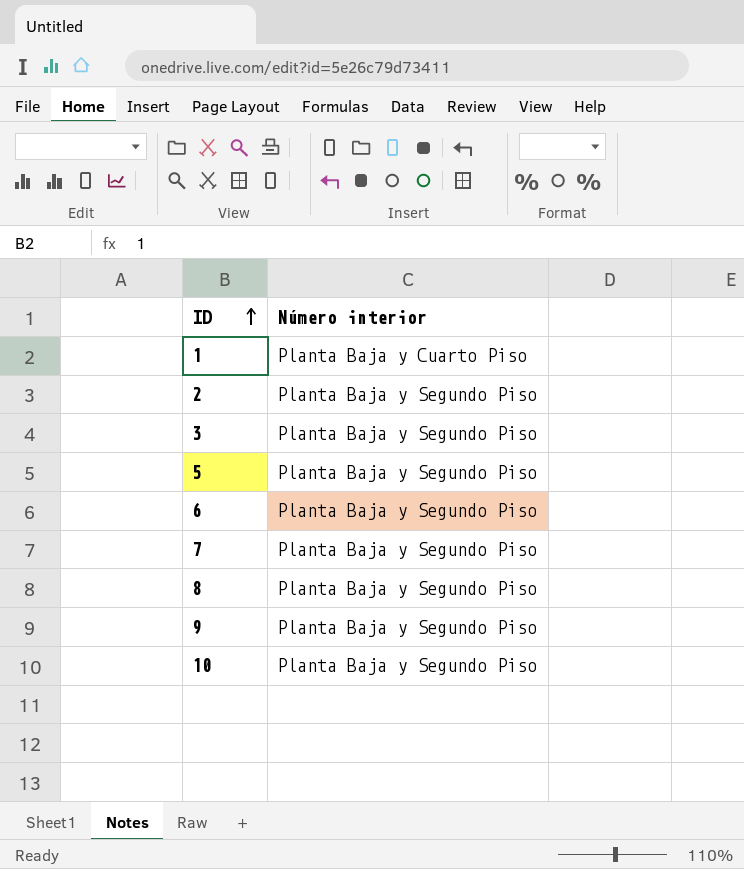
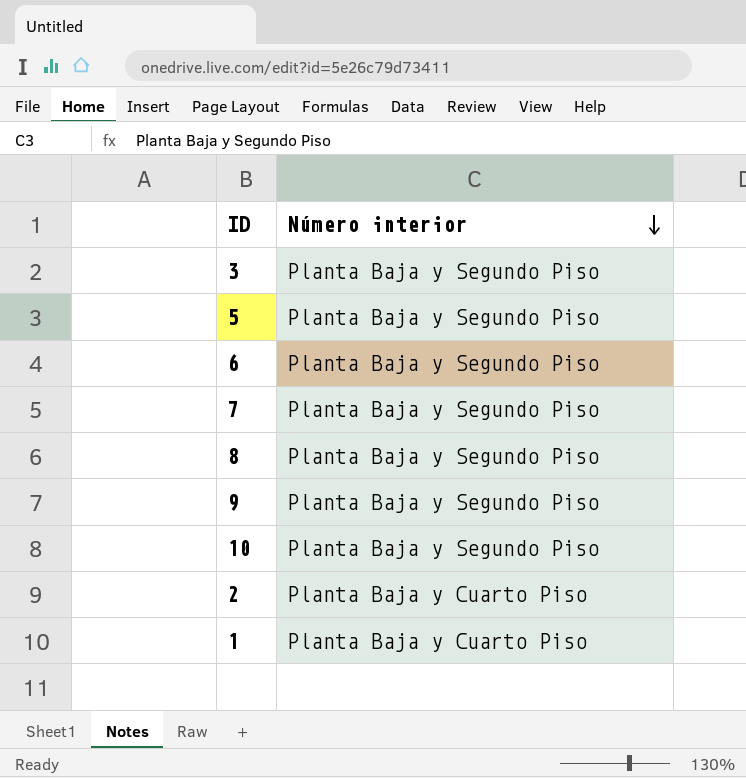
row order: ID ascending -> Número interior descending
2 | Número interior: Planta Baja y Segundo Piso -> Planta Baja y Cuarto Piso

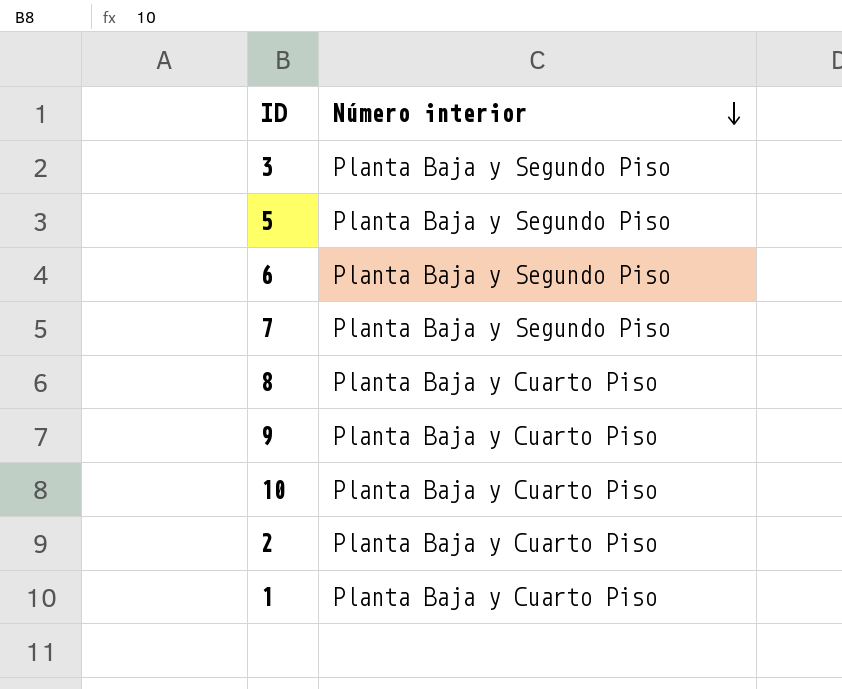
8 | Número interior: Planta Baja y Segundo Piso -> Planta Baja y Cuarto Piso
9 | Número interior: Planta Baja y Segundo Piso -> Planta Baja y Cuarto Piso
10 | Número interior: Planta Baja y Segundo Piso -> Planta Baja y Cuarto Piso

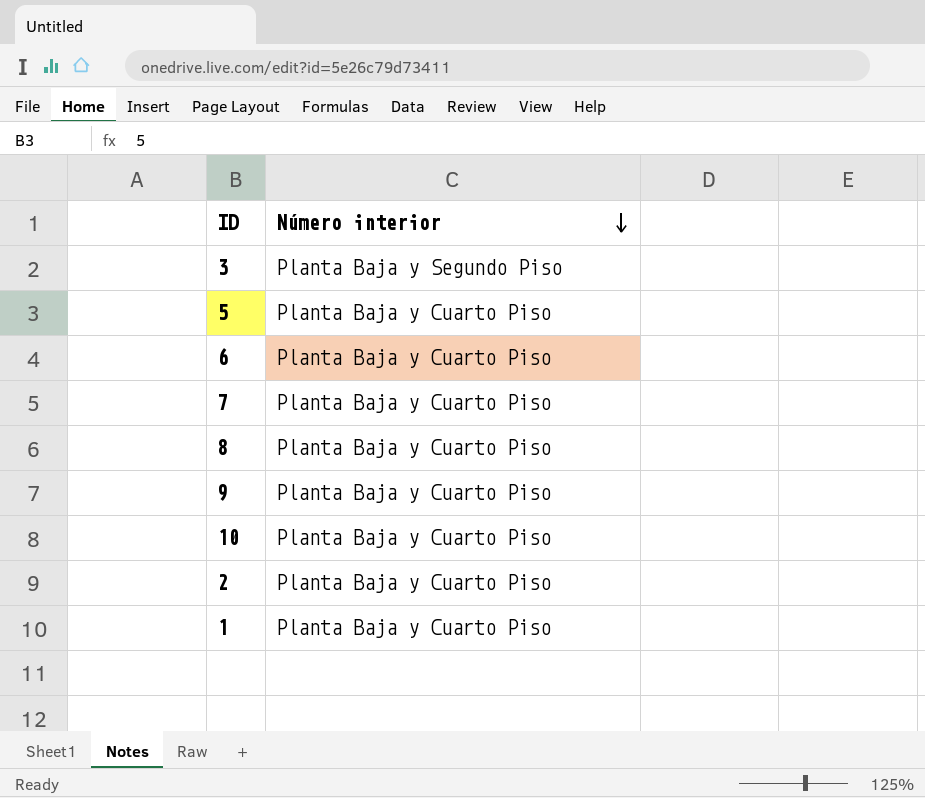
5 | Número interior: Planta Baja y Segundo Piso -> Planta Baja y Cuarto Piso
6 | Número interior: Planta Baja y Segundo Piso -> Planta Baja y Cuarto Piso
7 | Número interior: Planta Baja y Segundo Piso -> Planta Baja y Cuarto Piso

